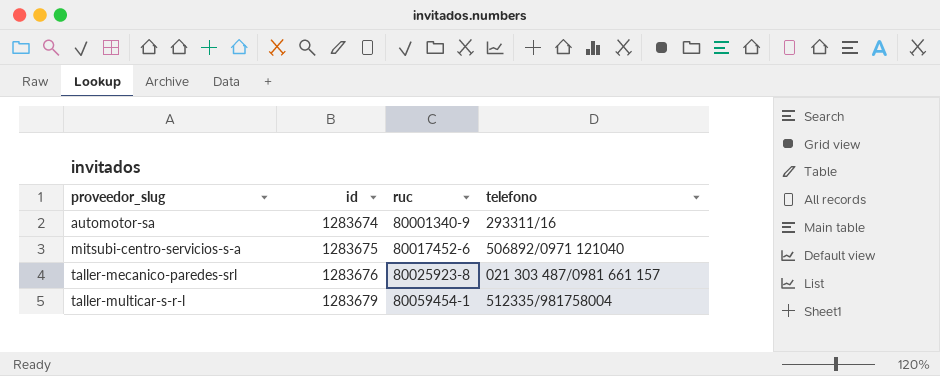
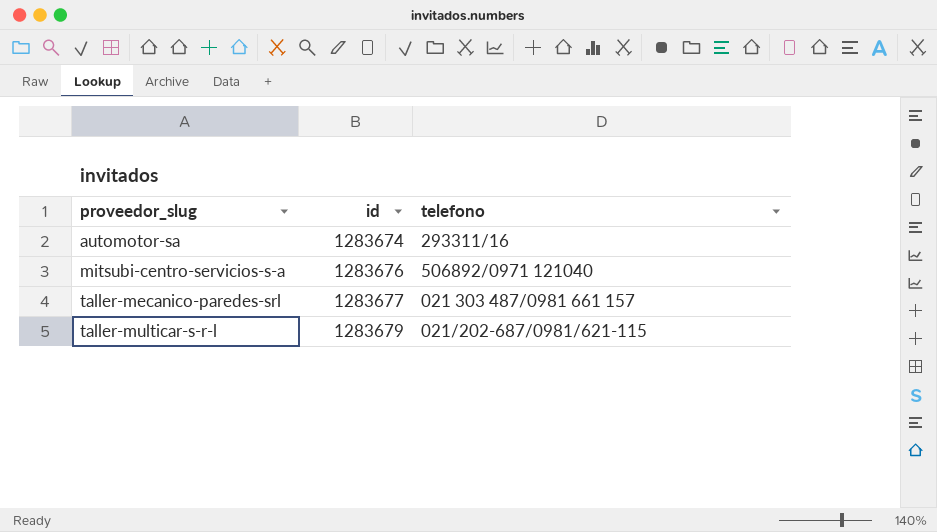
column ruc | position: 3 -> none
mitsubi-centro-servicios-s-a | id: 1283675 -> 1283676
taller-mecanico-paredes-srl | id: 1283676 -> 1283677
taller-multicar-s-r-l | telefono: 512335/981758004 -> 021/202-687/0981/621-115

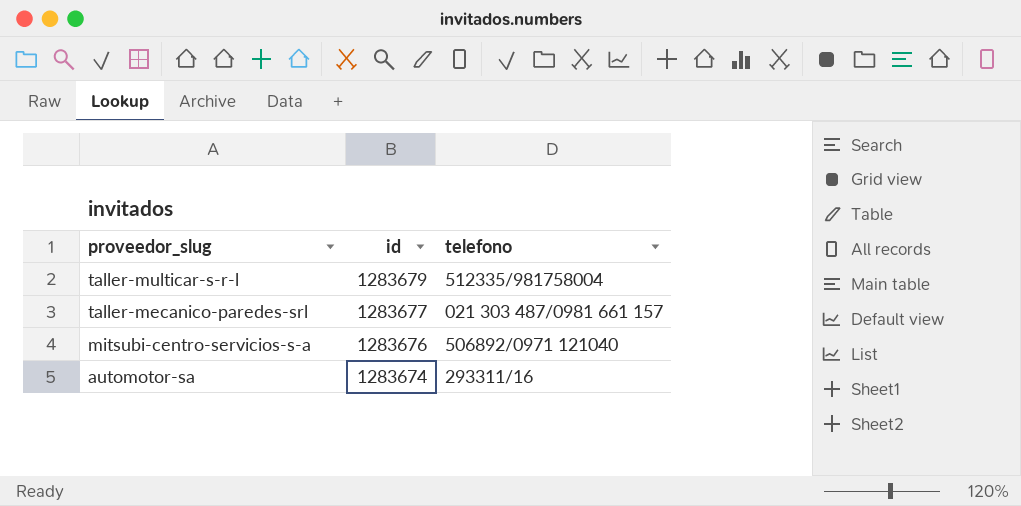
row order: proveedor_slug ascending -> proveedor_slug descending
taller-multicar-s-r-l | telefono: 021/202-687/0981/621-115 -> 512335/981758004

